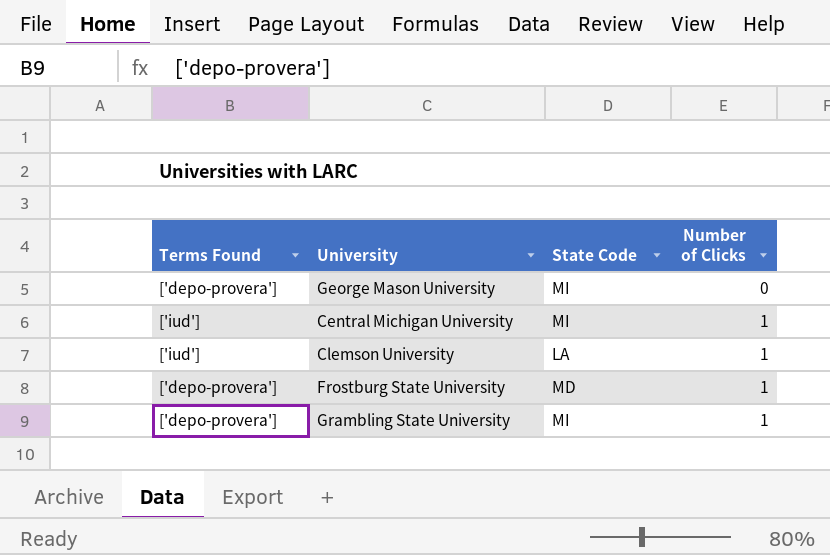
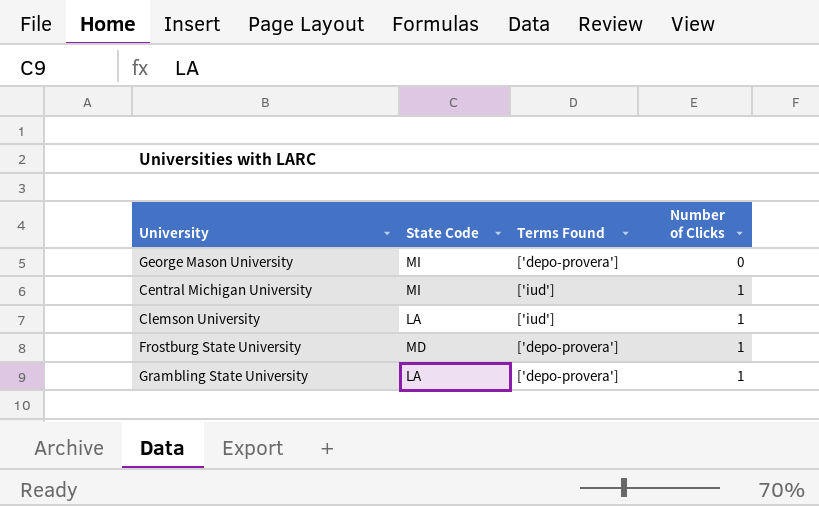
column Terms Found | position: 1 -> 3
Grambling State University | State Code: MI -> LA

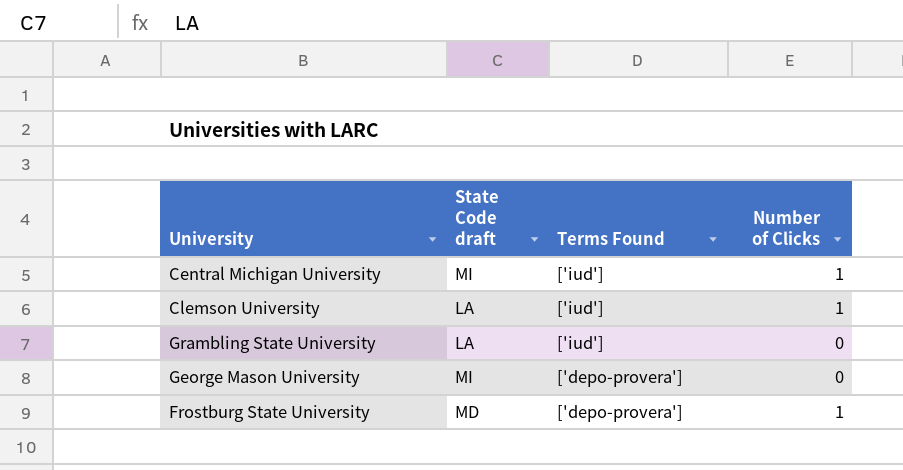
row order: Number of Clicks ascending -> Terms Found descending
column name: State Code -> State Code draft
Grambling State University | Terms Found: ['depo-provera'] -> ['iud']
Grambling State University | Number of Clicks: 1 -> 0

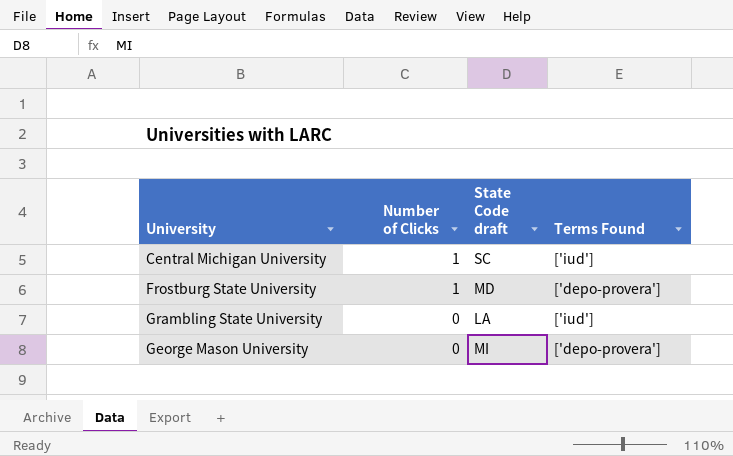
row order: Terms Found descending -> Number of Clicks descending
column Number of Clicks | position: 4 -> 2
row Clemson University: LA | ['iud'] | 1 -> none
Central Michigan University | State Code draft: MI -> SC

